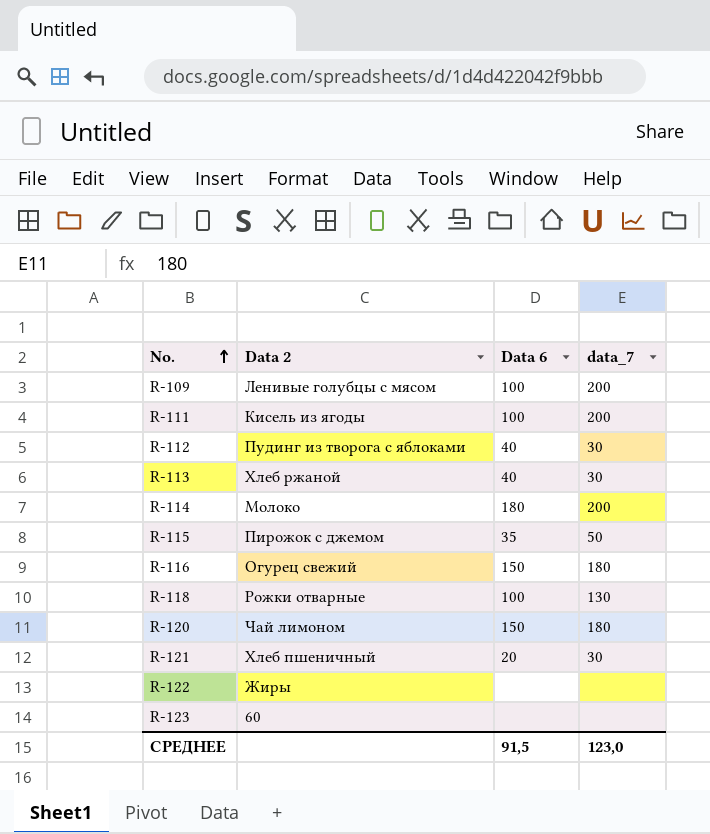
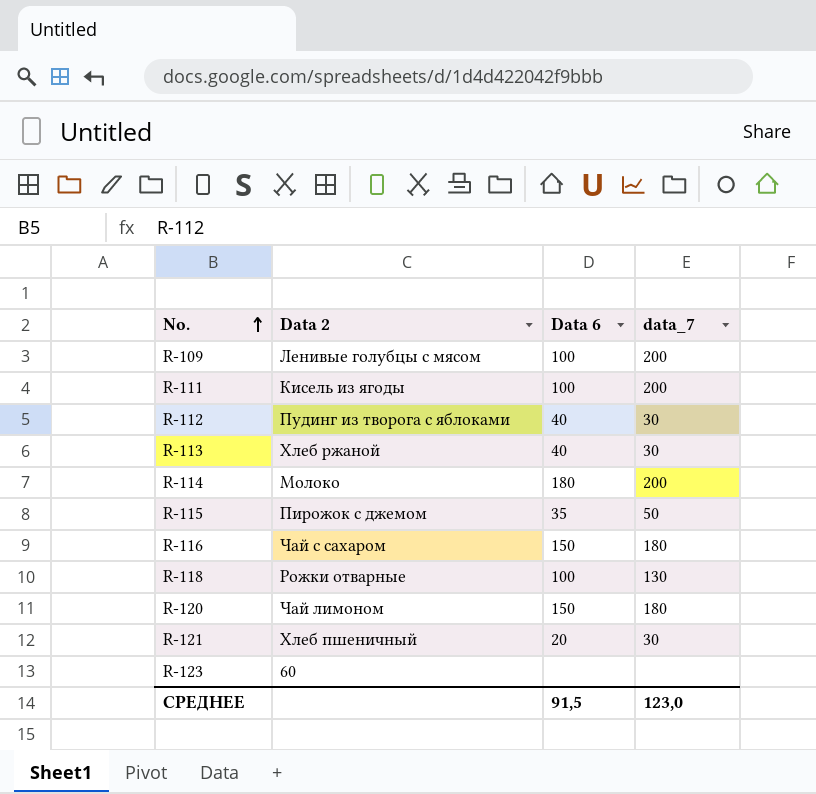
row R-122: Жиры | none | none -> none
R-116 | Data 2: Огурец свежий -> Чай с сахаром

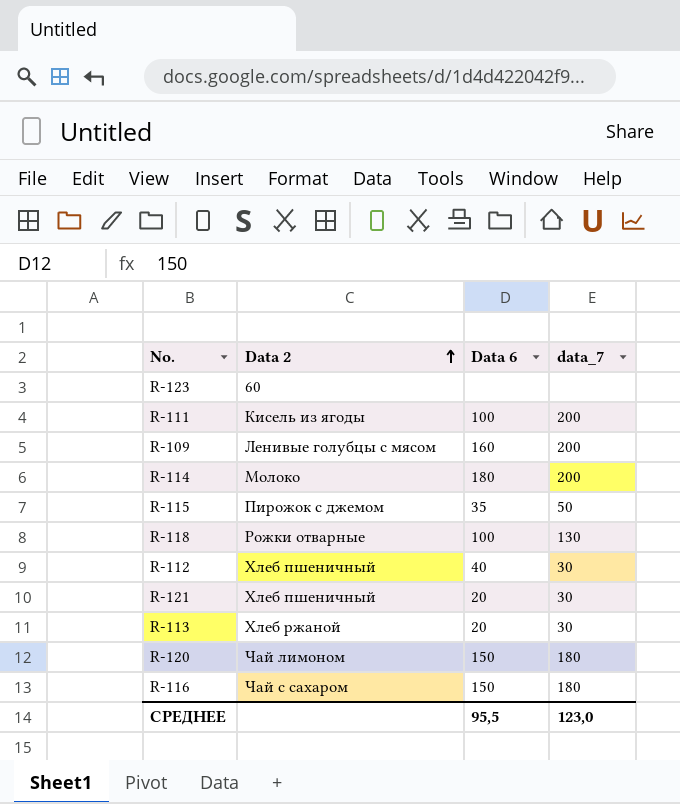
row order: No. ascending -> Data 2 ascending
R-109 | Data 6: 100 -> 160
R-112 | Data 2: Пудинг из творога с яблоками -> Хлеб пшеничный
R-113 | Data 6: 40 -> 20
СРЕДНЕЕ | Data 6: 91,5 -> 95,5

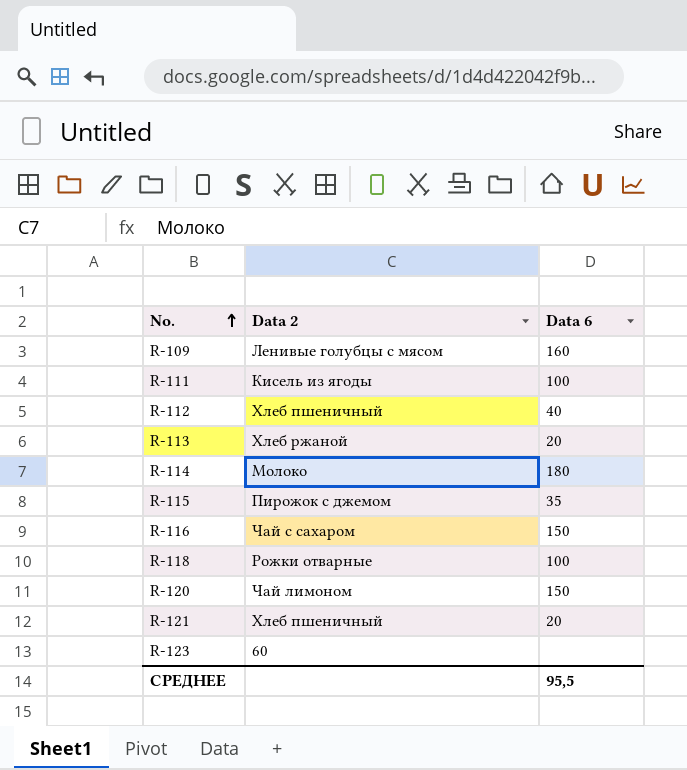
row order: Data 2 ascending -> No. ascending
column data_7 | position: 4 -> none

